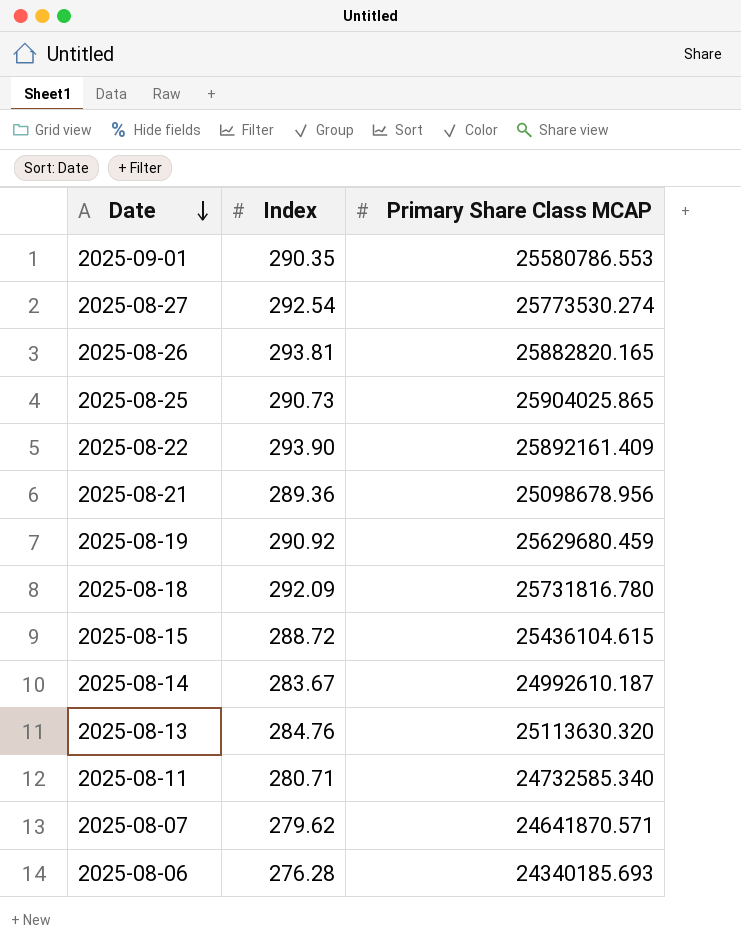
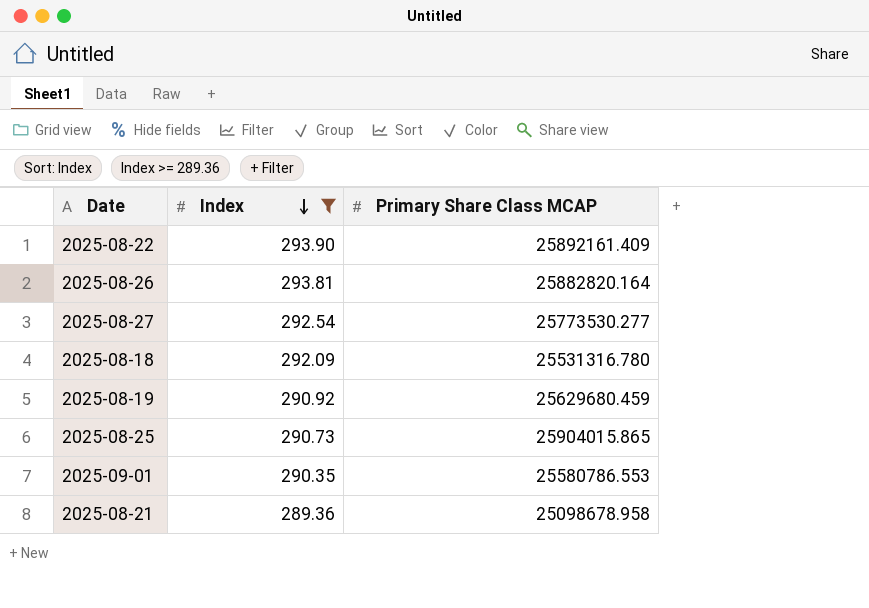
filter: none -> Index >= 289.36
row order: Date descending -> Index descending
2025-08-26 | Primary Share Class MCAP: 25882820.165 -> 25882820.164
2025-08-27 | Primary Share Class MCAP: 25773530.274 -> 25773530.277
2025-08-18 | Primary Share Class MCAP: 25731816.780 -> 25531316.780
2025-08-25 | Primary Share Class MCAP: 25904025.865 -> 25904015.865
2025-08-21 | Primary Share Class MCAP: 25098678.956 -> 25098678.958

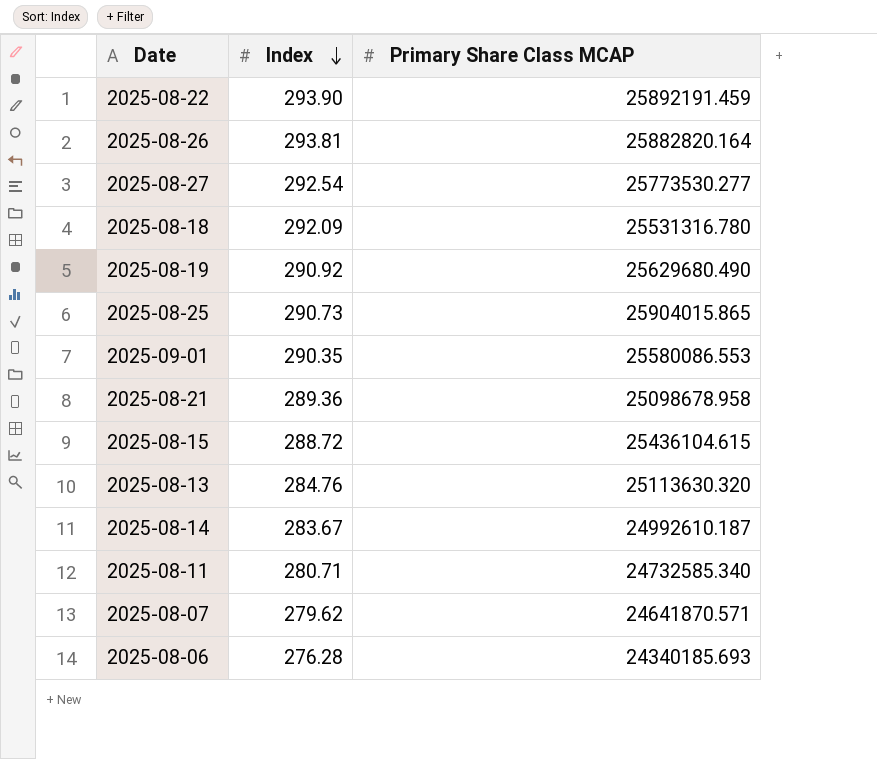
filter: Index >= 289.36 -> none
2025-08-22 | Primary Share Class MCAP: 25892161.409 -> 25892191.459
2025-08-19 | Primary Share Class MCAP: 25629680.459 -> 25629680.490
2025-09-01 | Primary Share Class MCAP: 25580786.553 -> 25580086.553

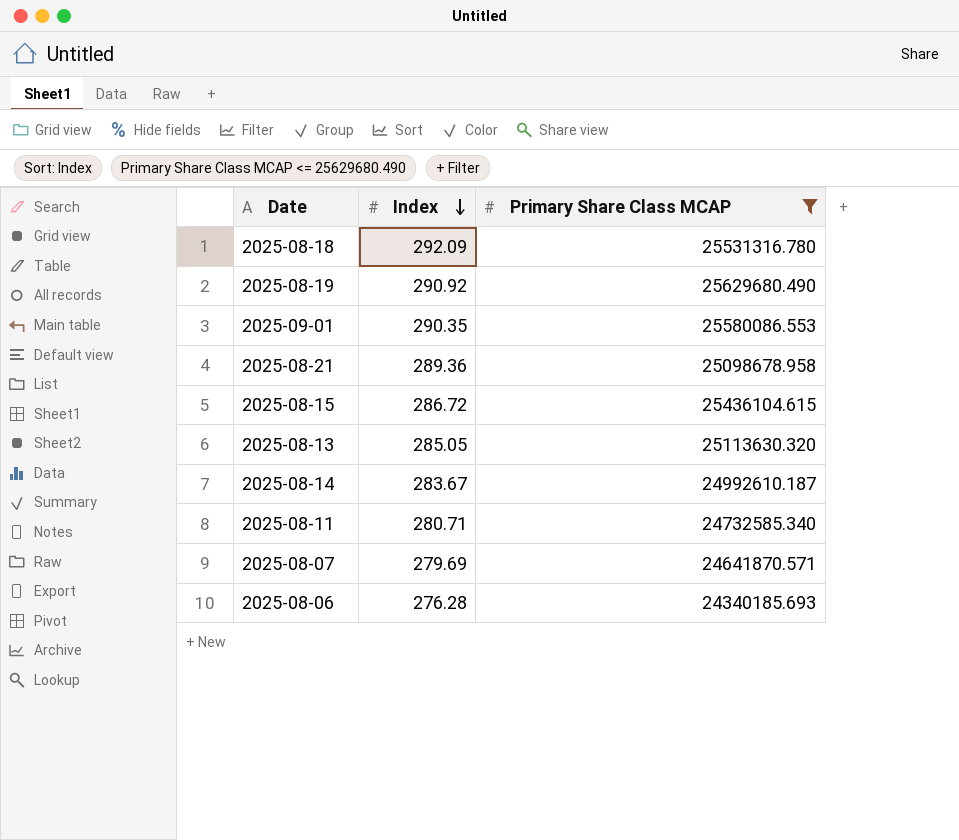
filter: none -> Primary Share Class MCAP <= 25629680.490
2025-08-15 | Index: 288.72 -> 286.72
2025-08-13 | Index: 284.76 -> 285.05
2025-08-07 | Index: 279.62 -> 279.69

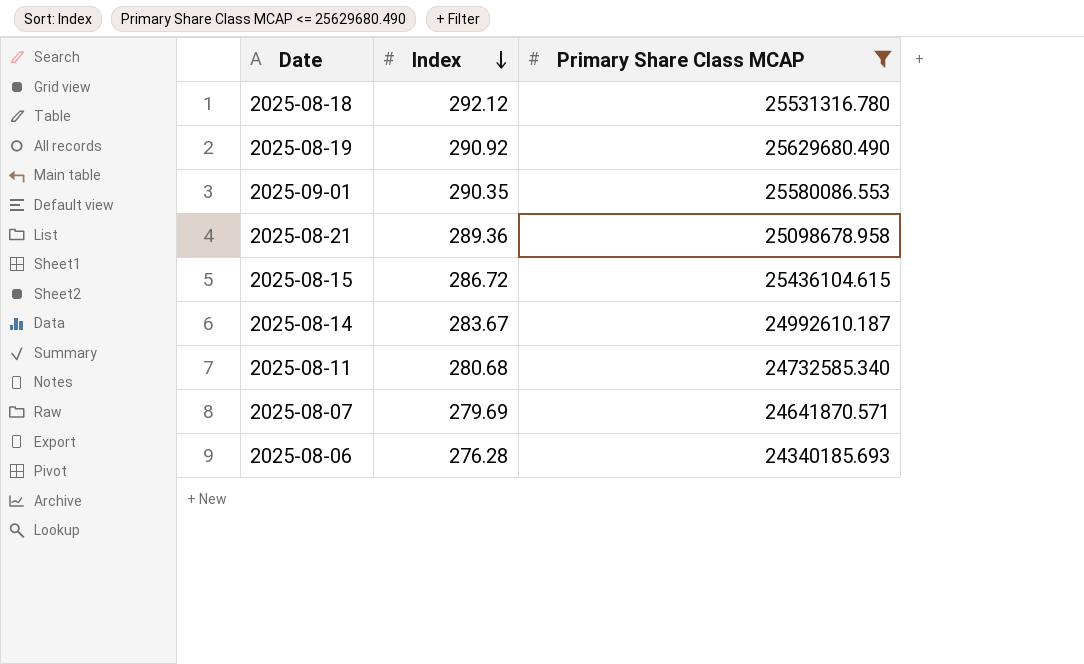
row 2025-08-13: 285.05 | 25113630.320 -> none
2025-08-18 | Index: 292.09 -> 292.12
2025-08-11 | Index: 280.71 -> 280.68

